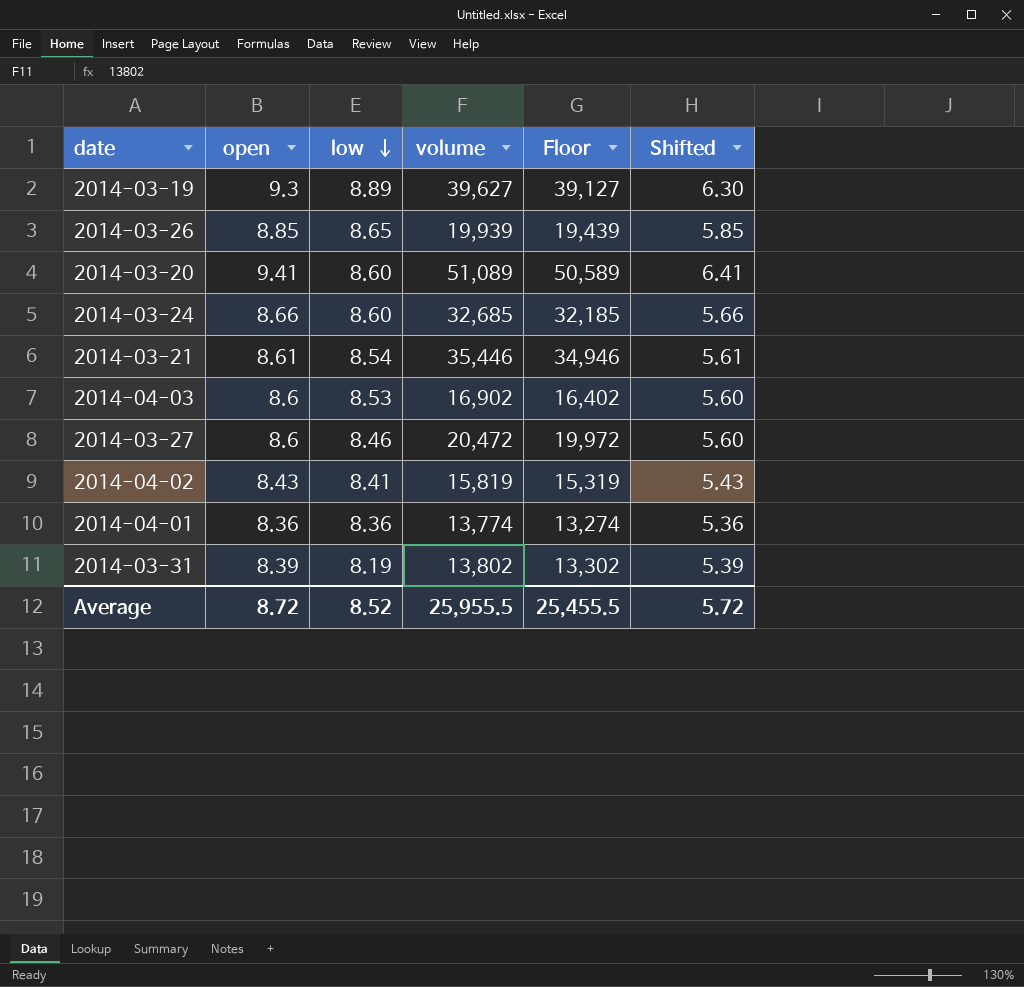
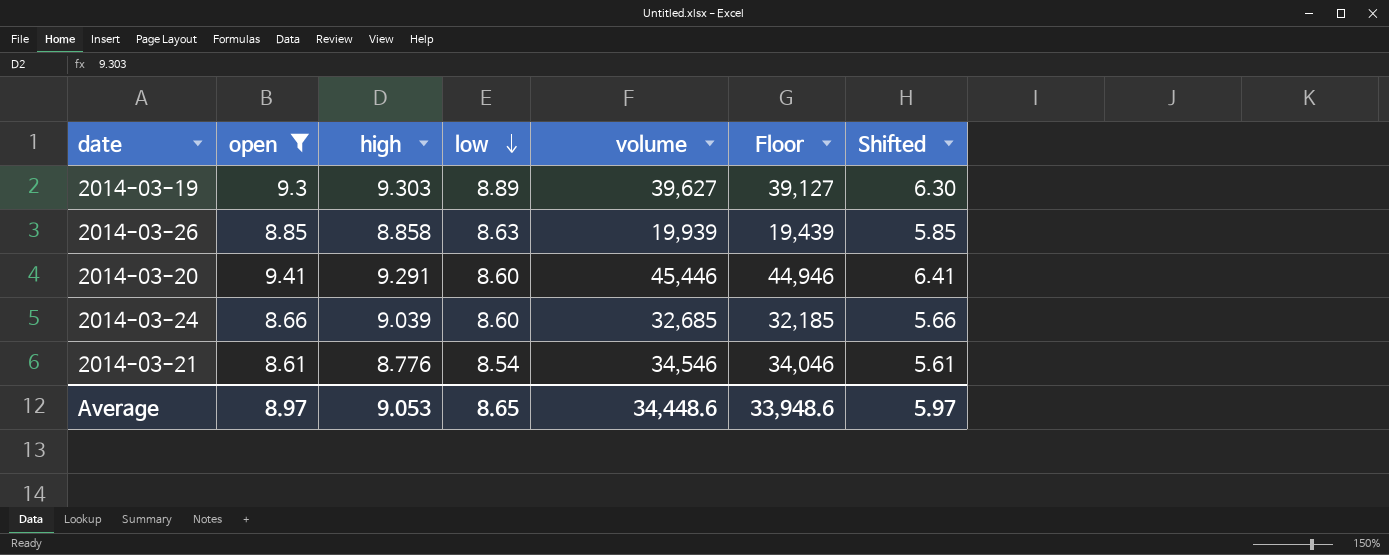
filter: none -> open >= 8.61
column high | position: none -> 3
2014-03-26 | low: 8.65 -> 8.63
2014-03-20 | volume: 51,089 -> 45,446
2014-03-20 | Floor: 50,589 -> 44,946
2014-03-21 | volume: 35,446 -> 34,546
2014-03-21 | Floor: 34,946 -> 34,046
Average | open: 8.72 -> 8.97
Average | low: 8.52 -> 8.65
Average | volume: 25,955.5 -> 34,448.6
Average | Floor: 25,455.5 -> 33,948.6
Average | Shifted: 5.72 -> 5.97

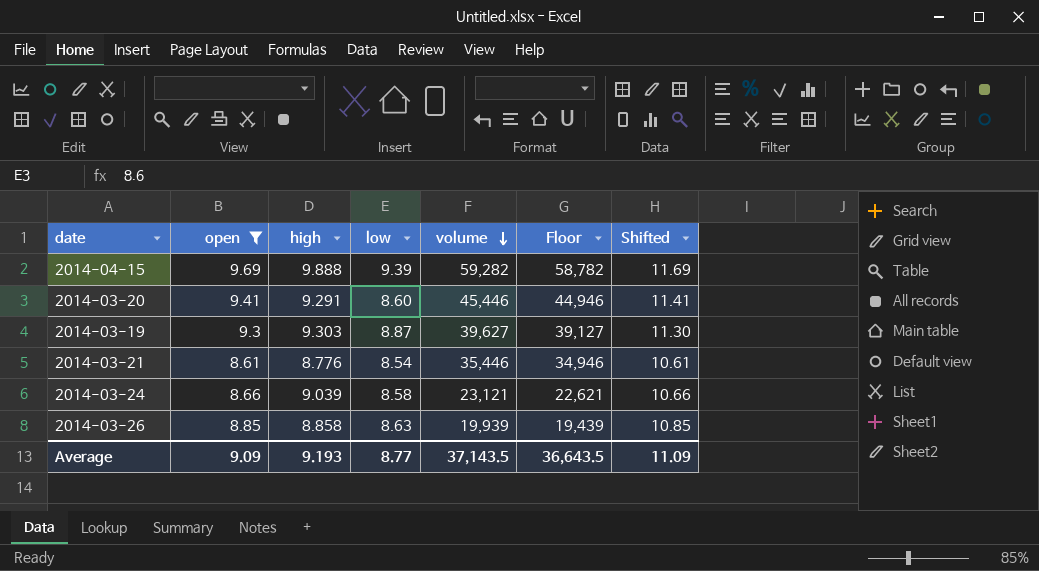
row order: low descending -> volume descending
column Shifted | formula: [open] - 3 -> [open] + 2
row 2014-04-15: none -> 9.69 | 9.888 | 9.39 | 59,282 | 58,782 | 11.69
2014-03-19 | low: 8.89 -> 8.87
2014-03-21 | volume: 34,546 -> 35,446
2014-03-21 | Floor: 34,046 -> 34,946
2014-03-24 | low: 8.60 -> 8.58
2014-03-24 | volume: 32,685 -> 23,121
2014-03-24 | Floor: 32,185 -> 22,621
Average | open: 8.97 -> 9.09
Average | high: 9.053 -> 9.193
Average | low: 8.65 -> 8.77
Average | volume: 34,448.6 -> 37,143.5
Average | Floor: 33,948.6 -> 36,643.5
Average | Shifted: 5.97 -> 11.09

